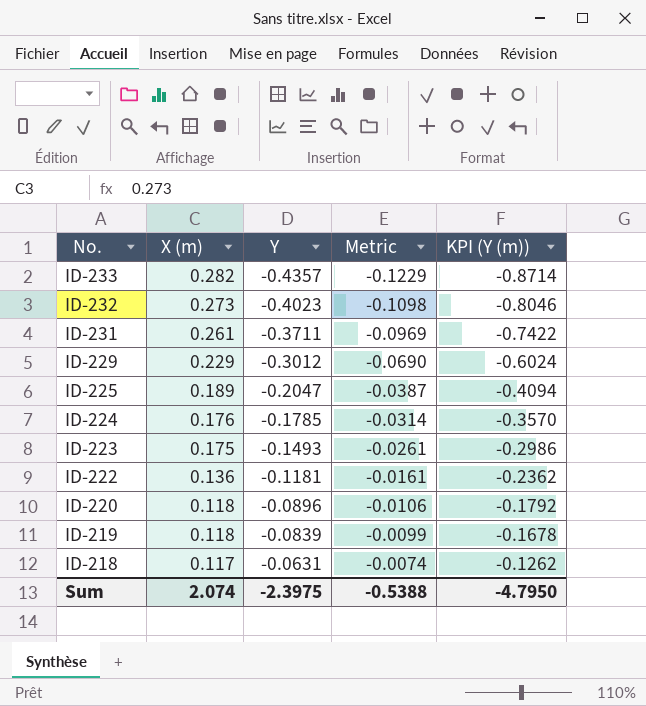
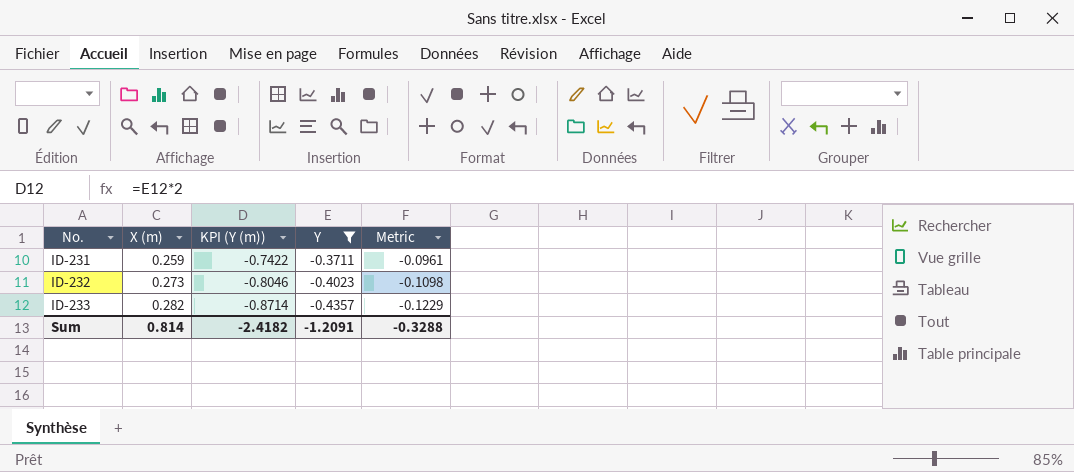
filter: none -> Y <= -0.3711
row order: No. descending -> No. ascending
column KPI (Y (m)) | position: 5 -> 3
ID-231 | X (m): 0.261 -> 0.259
ID-231 | Metric: -0.0969 -> -0.0961
Sum | X (m): 2.074 -> 0.814
Sum | KPI (Y (m)): -4.7950 -> -2.4182
Sum | Y: -2.3975 -> -1.2091
Sum | Metric: -0.5388 -> -0.3288

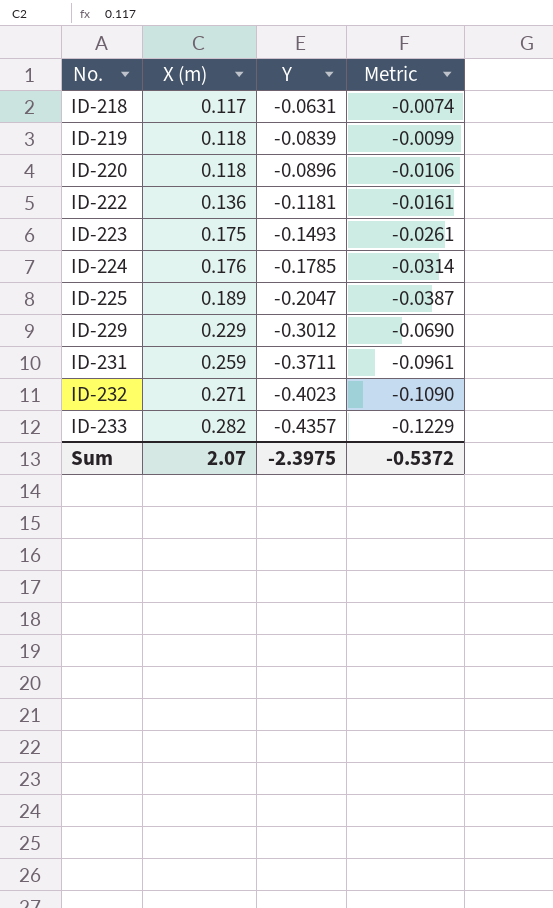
filter: Y <= -0.3711 -> none
column KPI (Y (m)) | formula: [Y] * 2 -> none
ID-232 | X (m): 0.273 -> 0.271
ID-232 | Metric: -0.1098 -> -0.1090
Sum | X (m): 0.814 -> 2.07
Sum | Y: -1.2091 -> -2.3975
Sum | Metric: -0.3288 -> -0.5372

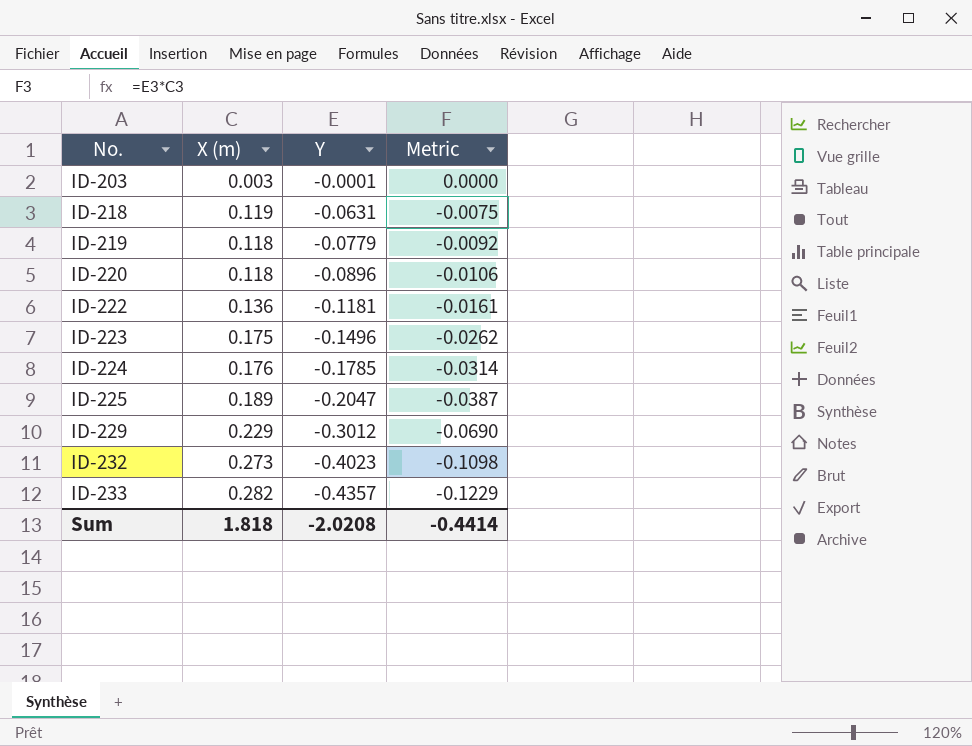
row ID-231: 0.259 | -0.3711 | -0.0961 -> none
row ID-203: none -> 0.003 | -0.0001 | 0.0000
ID-218 | X (m): 0.117 -> 0.119
ID-218 | Metric: -0.0074 -> -0.0075
ID-219 | Y: -0.0839 -> -0.0779
ID-219 | Metric: -0.0099 -> -0.0092
ID-223 | Y: -0.1493 -> -0.1496
ID-223 | Metric: -0.0261 -> -0.0262
ID-232 | X (m): 0.271 -> 0.273
ID-232 | Metric: -0.1090 -> -0.1098
Sum | X (m): 2.07 -> 1.818
Sum | Y: -2.3975 -> -2.0208
Sum | Metric: -0.5372 -> -0.4414

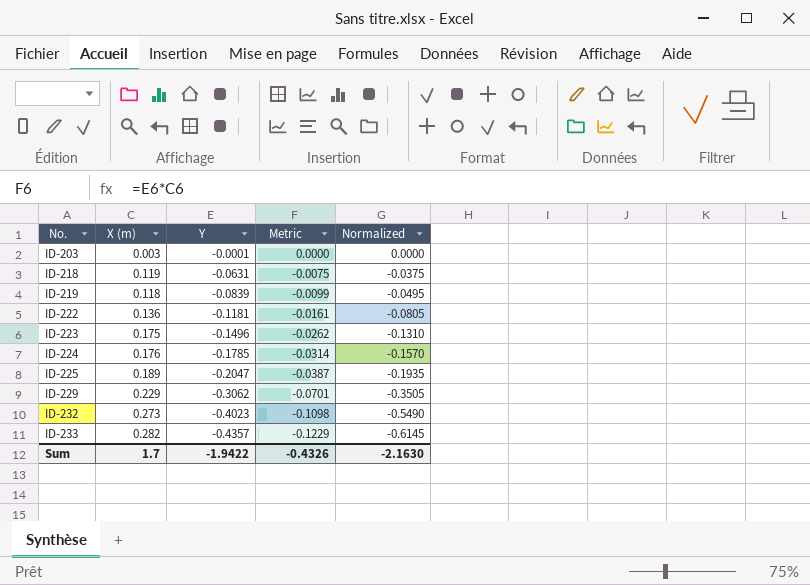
column Normalized | formula: none -> [Metric] * 5
row ID-220: 0.118 | -0.0896 | -0.0106 -> none
ID-219 | Y: -0.0779 -> -0.0839
ID-219 | Metric: -0.0092 -> -0.0099
ID-229 | Y: -0.3012 -> -0.3062
ID-229 | Metric: -0.0690 -> -0.0701
Sum | X (m): 1.818 -> 1.7
Sum | Y: -2.0208 -> -1.9422
Sum | Metric: -0.4414 -> -0.4326

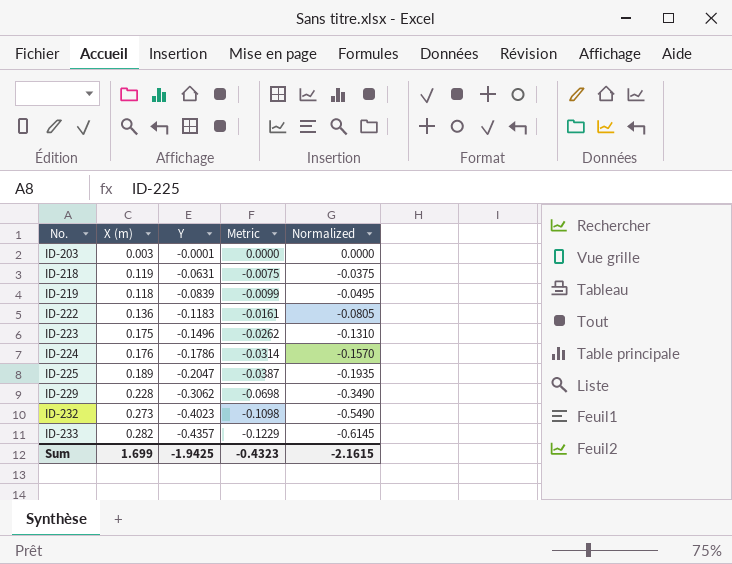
ID-222 | Y: -0.1181 -> -0.1183
ID-224 | Y: -0.1785 -> -0.1786
ID-229 | X (m): 0.229 -> 0.228
ID-229 | Metric: -0.0701 -> -0.0698
ID-229 | Normalized: -0.3505 -> -0.3490
Sum | X (m): 1.7 -> 1.699
Sum | Y: -1.9422 -> -1.9425
Sum | Metric: -0.4326 -> -0.4323
Sum | Normalized: -2.1630 -> -2.1615

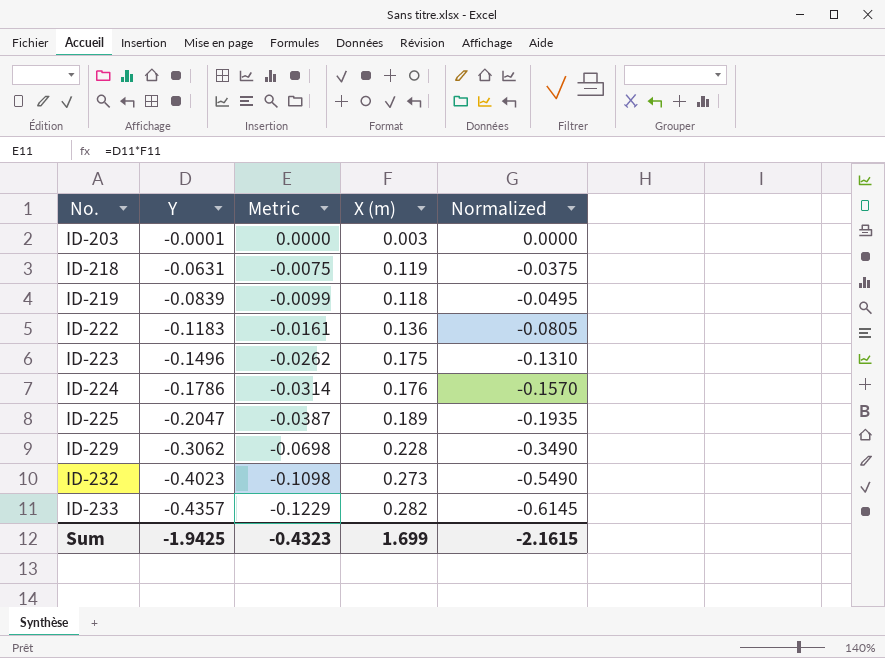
column X (m) | position: 2 -> 4

